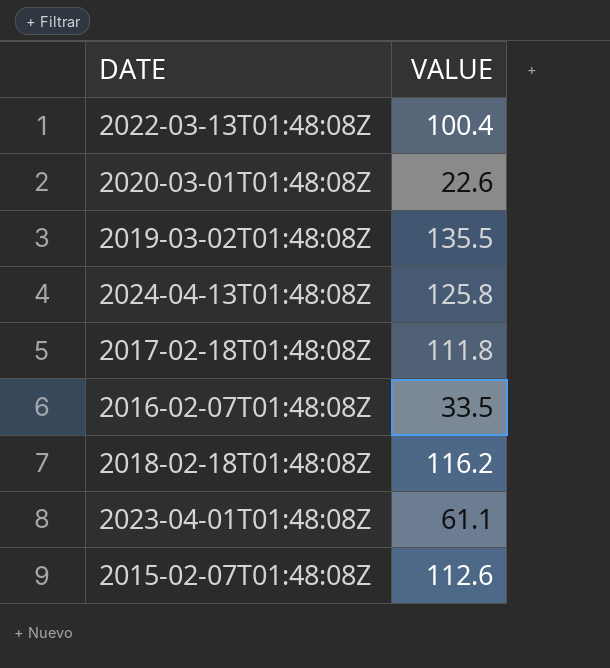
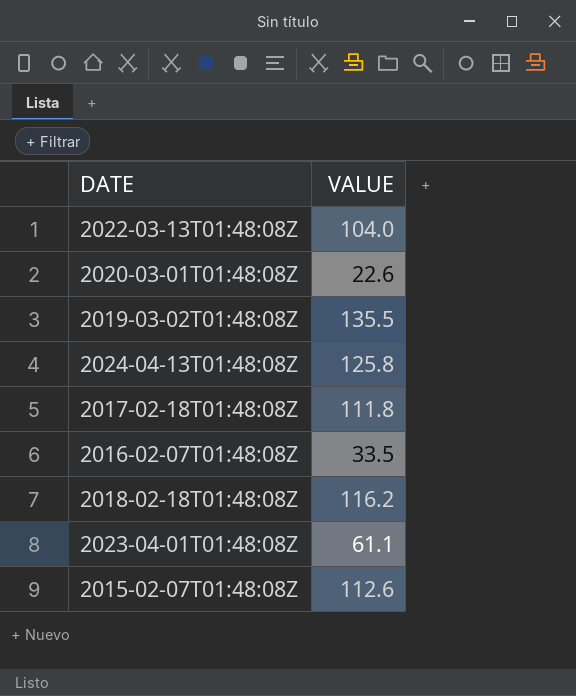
2022-03-13T01:48:08Z | VALUE: 100.4 -> 104.0

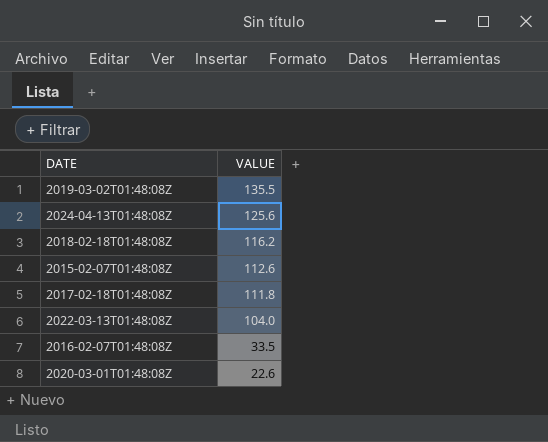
row order: none -> VALUE descending
row 2023-04-01T01:48:08Z: 61.1 -> none
2024-04-13T01:48:08Z | VALUE: 125.8 -> 125.6

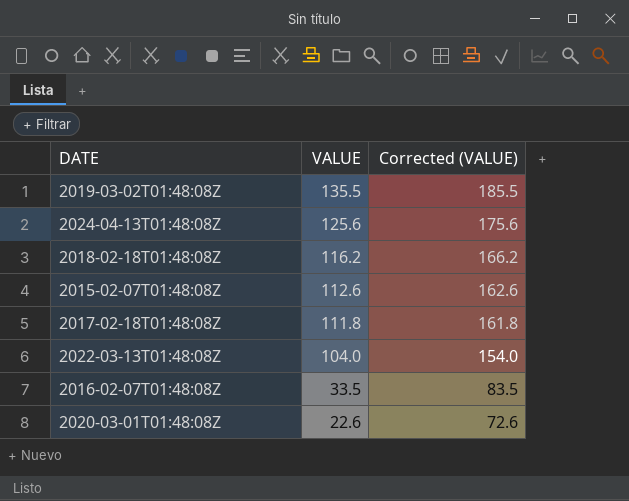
column Corrected (VALUE) | formula: none -> [VALUE] + 50

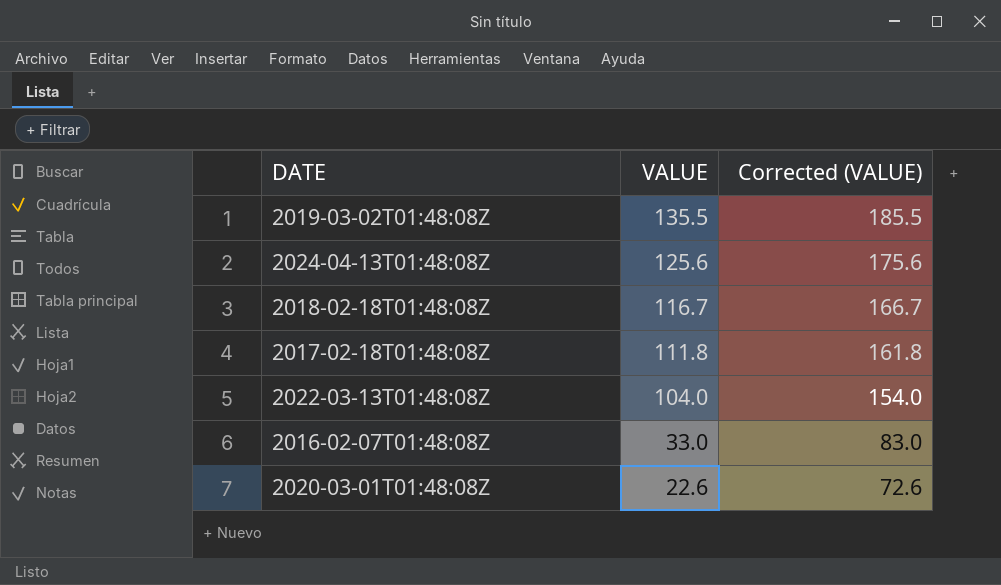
row 2015-02-07T01:48:08Z: 112.6 | 162.6 -> none
2018-02-18T01:48:08Z | VALUE: 116.2 -> 116.7
2018-02-18T01:48:08Z | Corrected (VALUE): 166.2 -> 166.7
2016-02-07T01:48:08Z | VALUE: 33.5 -> 33.0
2016-02-07T01:48:08Z | Corrected (VALUE): 83.5 -> 83.0

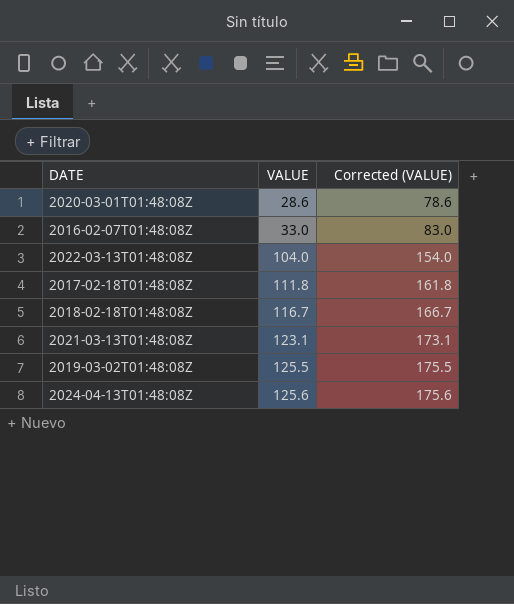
row order: VALUE descending -> VALUE ascending
2020-03-01T01:48:08Z | VALUE: 22.6 -> 28.6
2020-03-01T01:48:08Z | Corrected (VALUE): 72.6 -> 78.6
row 2021-03-13T01:48:08Z: none -> 123.1 | 173.1
2019-03-02T01:48:08Z | VALUE: 135.5 -> 125.5
2019-03-02T01:48:08Z | Corrected (VALUE): 185.5 -> 175.5

